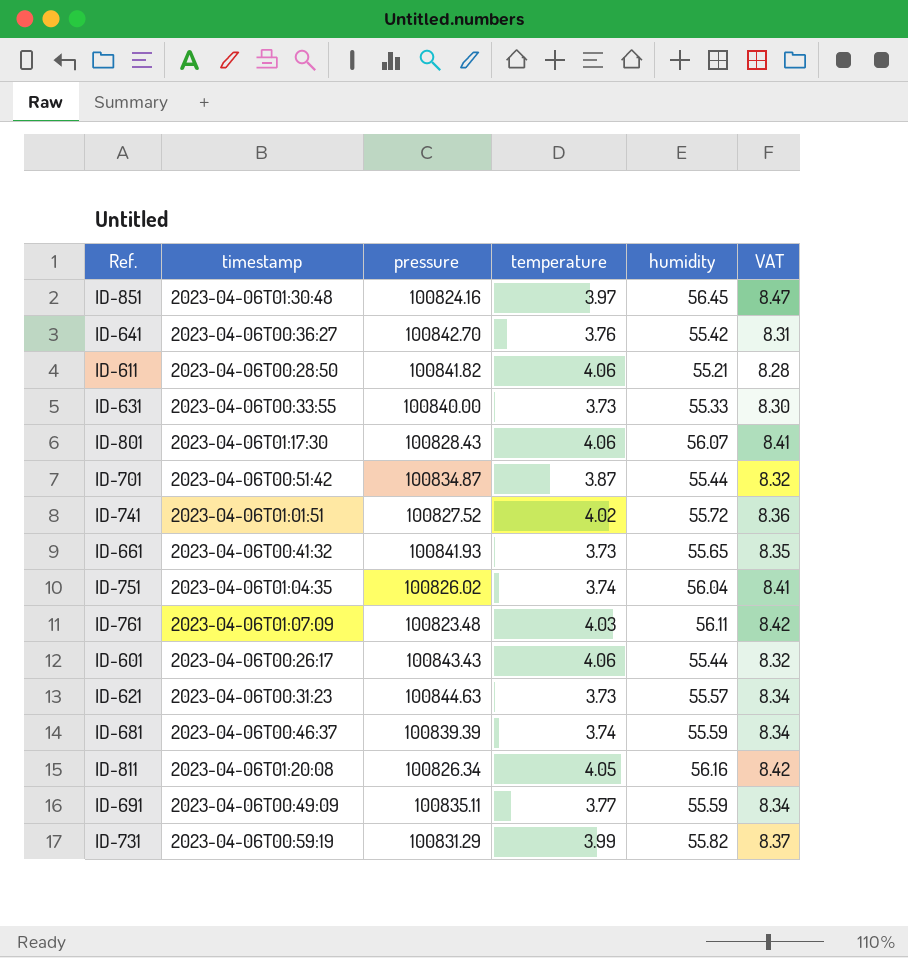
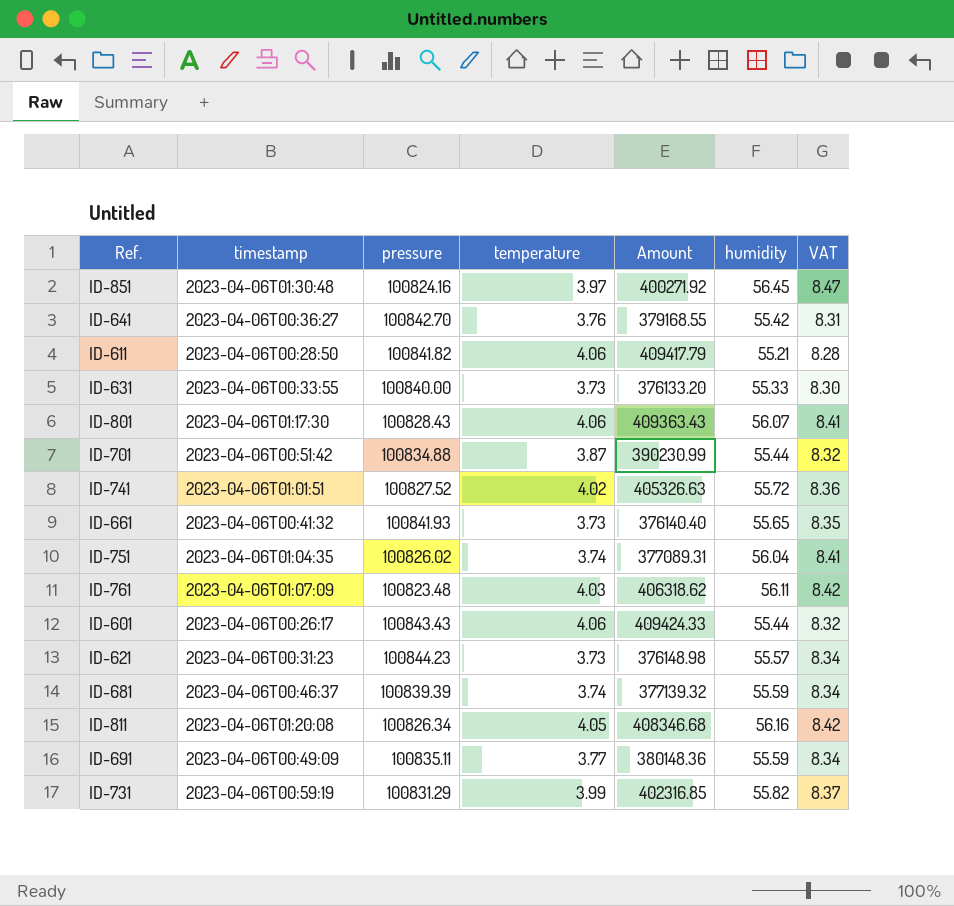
column Amount | formula: none -> [pressure] * [temperature]
ID-701 | pressure: 100834.87 -> 100834.88
ID-621 | pressure: 100844.63 -> 100844.23

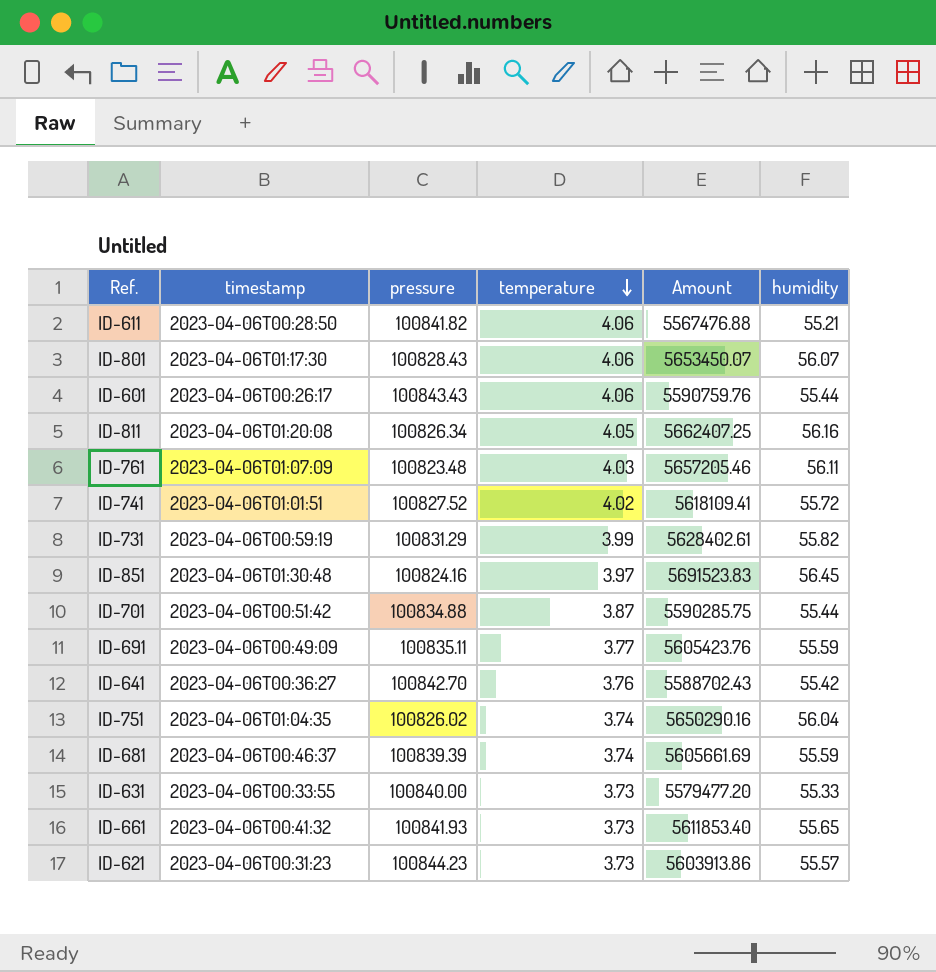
row order: none -> temperature descending
column VAT | formula: [humidity] * 0.15 -> none
column Amount | formula: [pressure] * [temperature] -> [pressure] * [humidity]

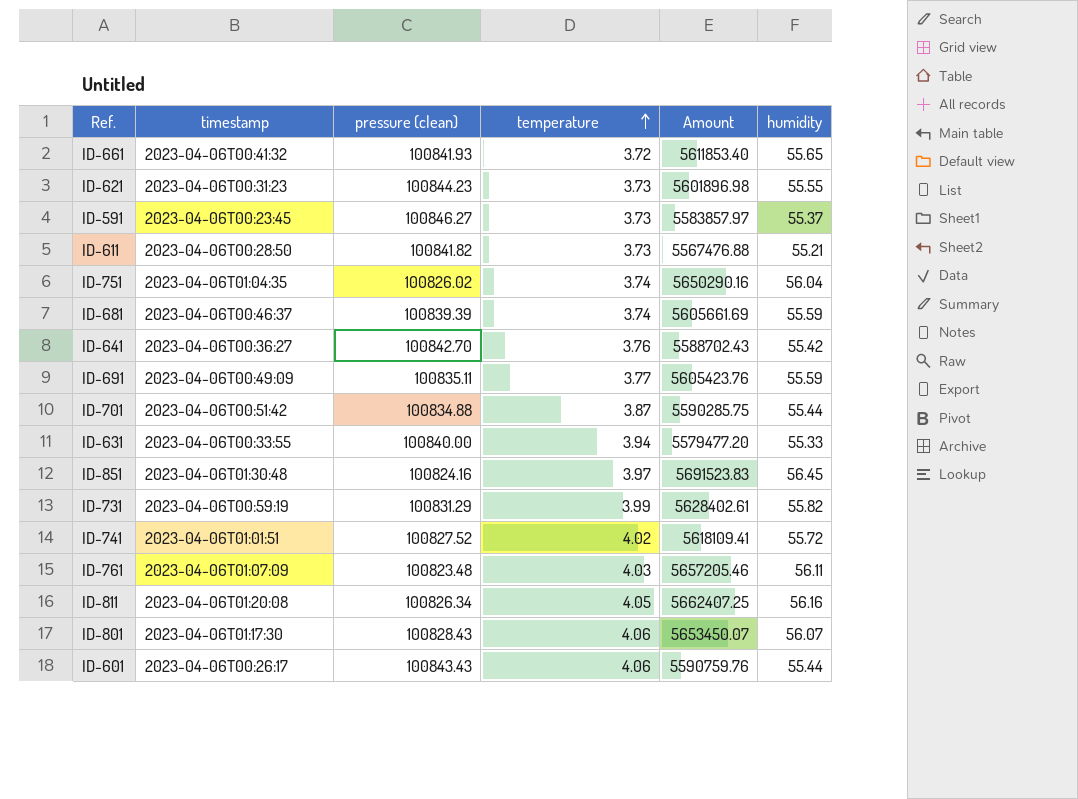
row order: temperature descending -> temperature ascending
column name: pressure -> pressure (clean)
ID-661 | temperature: 3.73 -> 3.72
ID-621 | Amount: 5603913.86 -> 5601896.98
ID-621 | humidity: 55.57 -> 55.55
row ID-591: none -> 2023-04-06T00:23:45 | 100846.27 | 3.73 | 5583857.97 | 55.37
ID-611 | temperature: 4.06 -> 3.73
ID-631 | temperature: 3.73 -> 3.94

